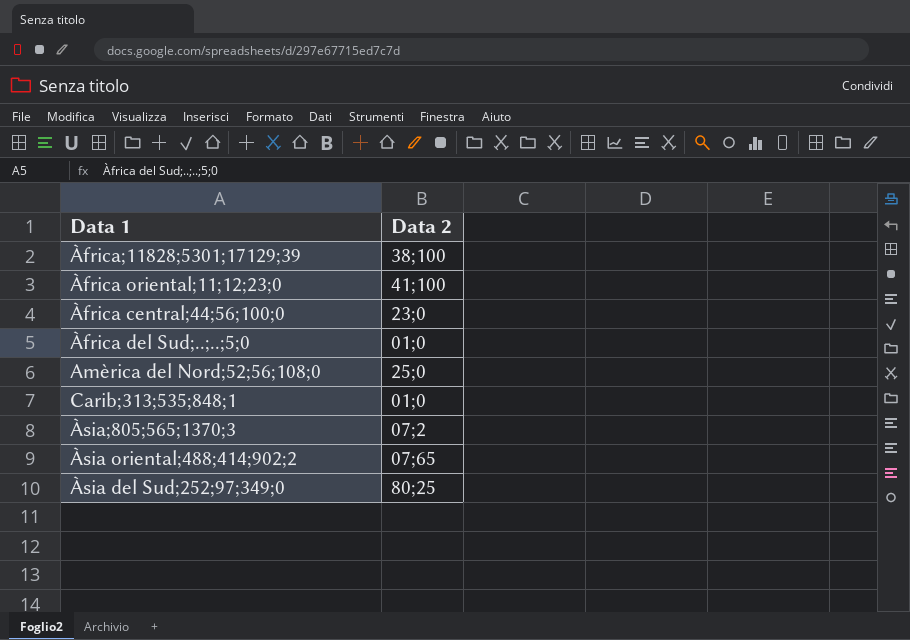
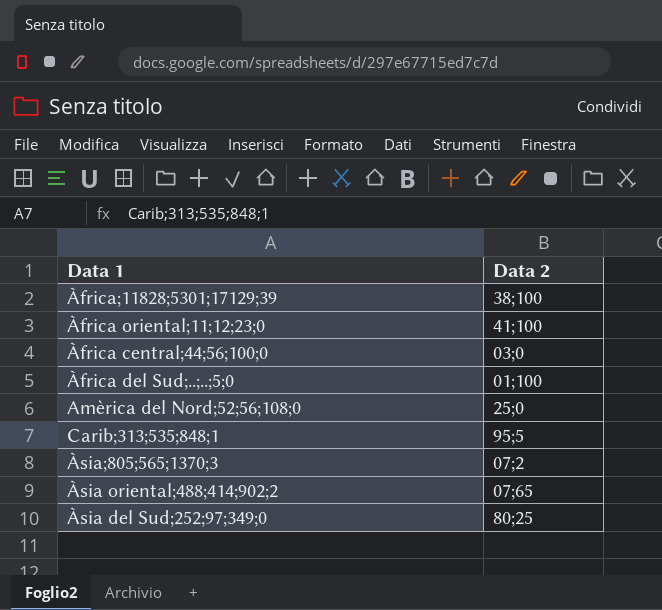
Àfrica central;44;56;100;0 | Data 2: 23;0 -> 03;0
Àfrica del Sud;..;..;5;0 | Data 2: 01;0 -> 01;100
Carib;313;535;848;1 | Data 2: 01;0 -> 95;5

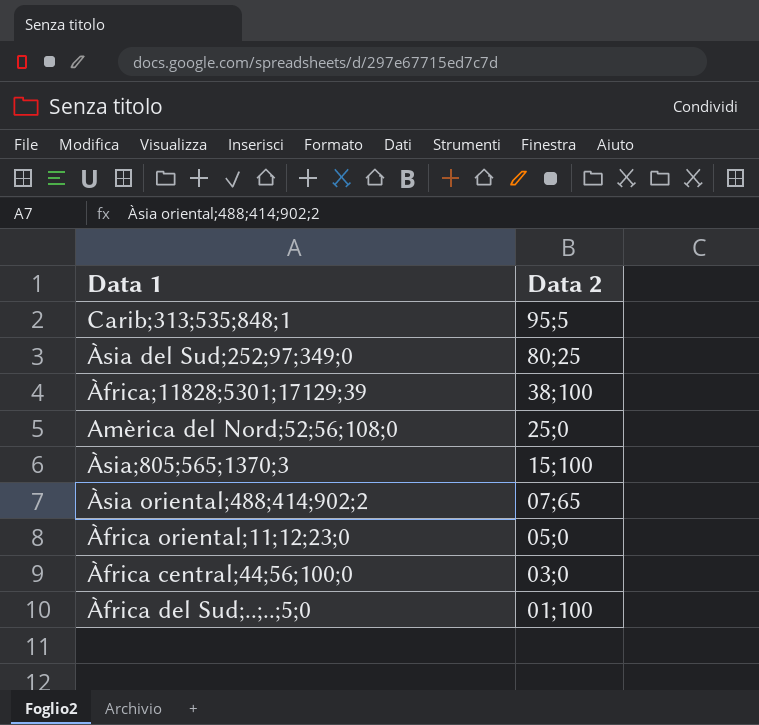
row order: none -> Data 2 descending
Àsia;805;565;1370;3 | Data 2: 07;2 -> 15;100
Àfrica oriental;11;12;23;0 | Data 2: 41;100 -> 05;0

